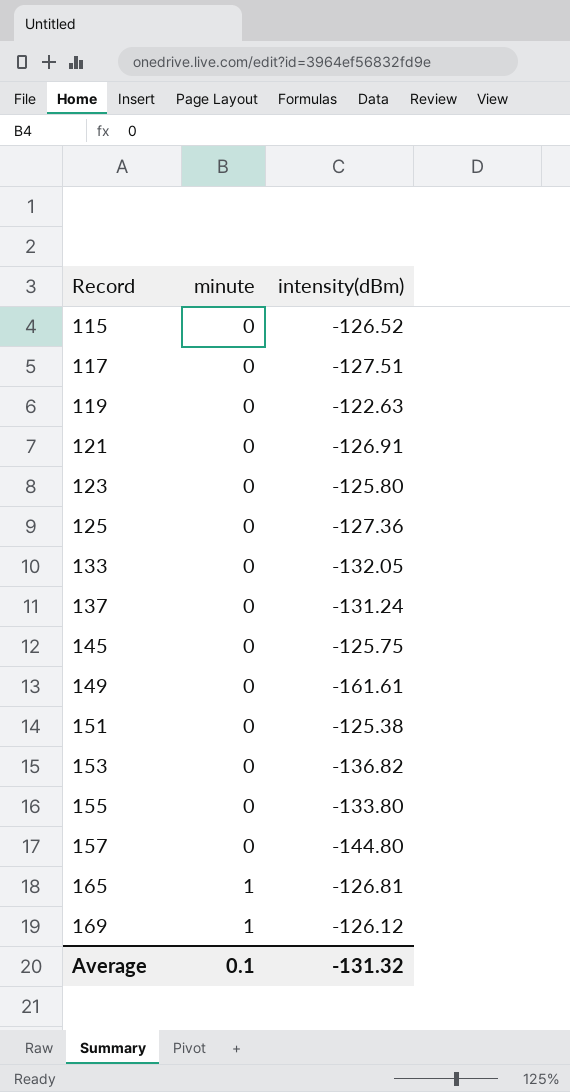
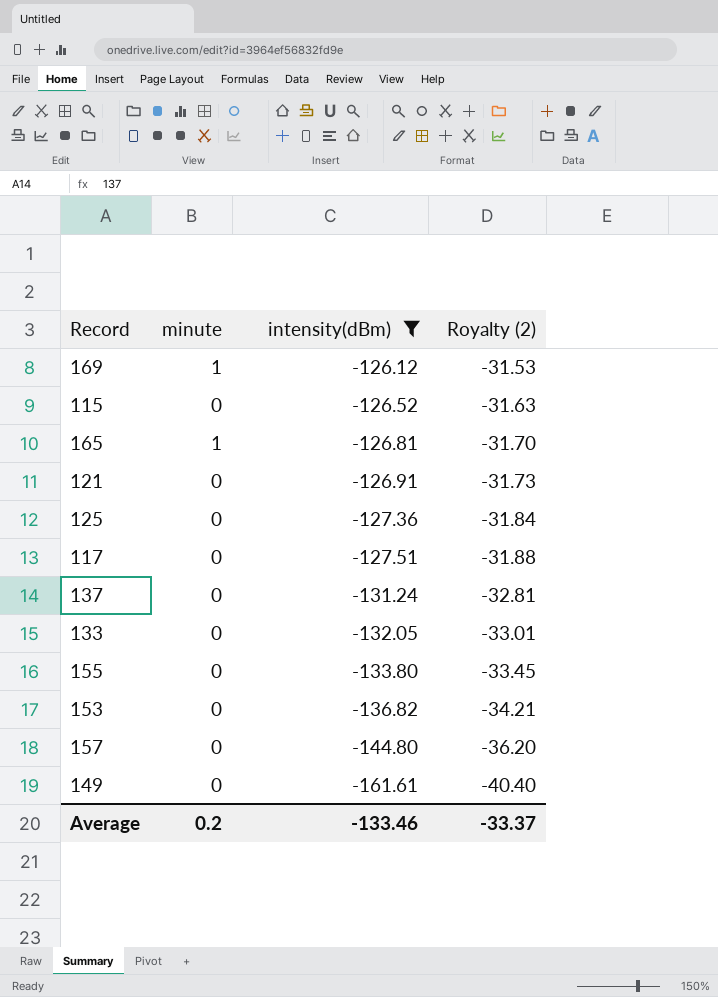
filter: none -> intensity(dBm) <= -126.12
row order: Record ascending -> intensity(dBm) descending
column Royalty (2) | formula: none -> [intensity(dBm)] * 0.25
Average | minute: 0.1 -> 0.2
Average | intensity(dBm): -131.32 -> -133.46

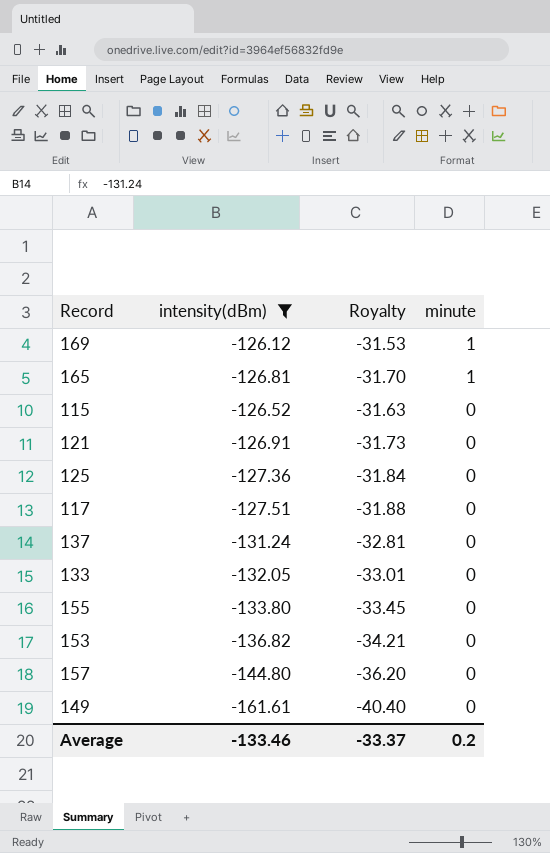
row order: intensity(dBm) descending -> minute descending
column name: Royalty (2) -> Royalty
column minute | position: 2 -> 4

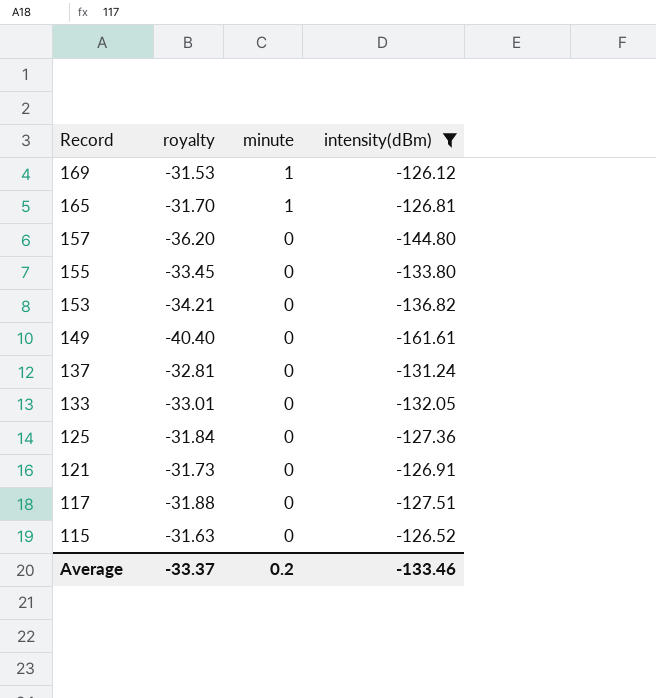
row order: minute descending -> Record descending
column name: Royalty -> royalty
column intensity(dBm) | position: 2 -> 4

